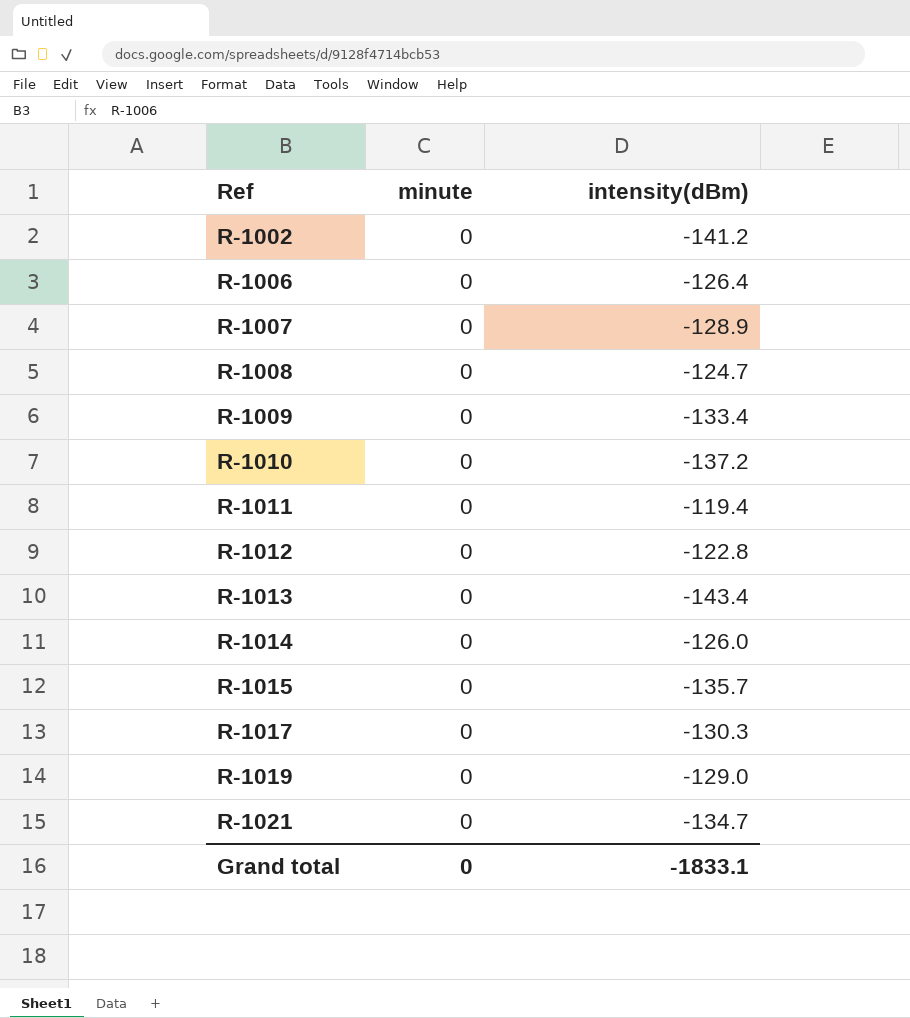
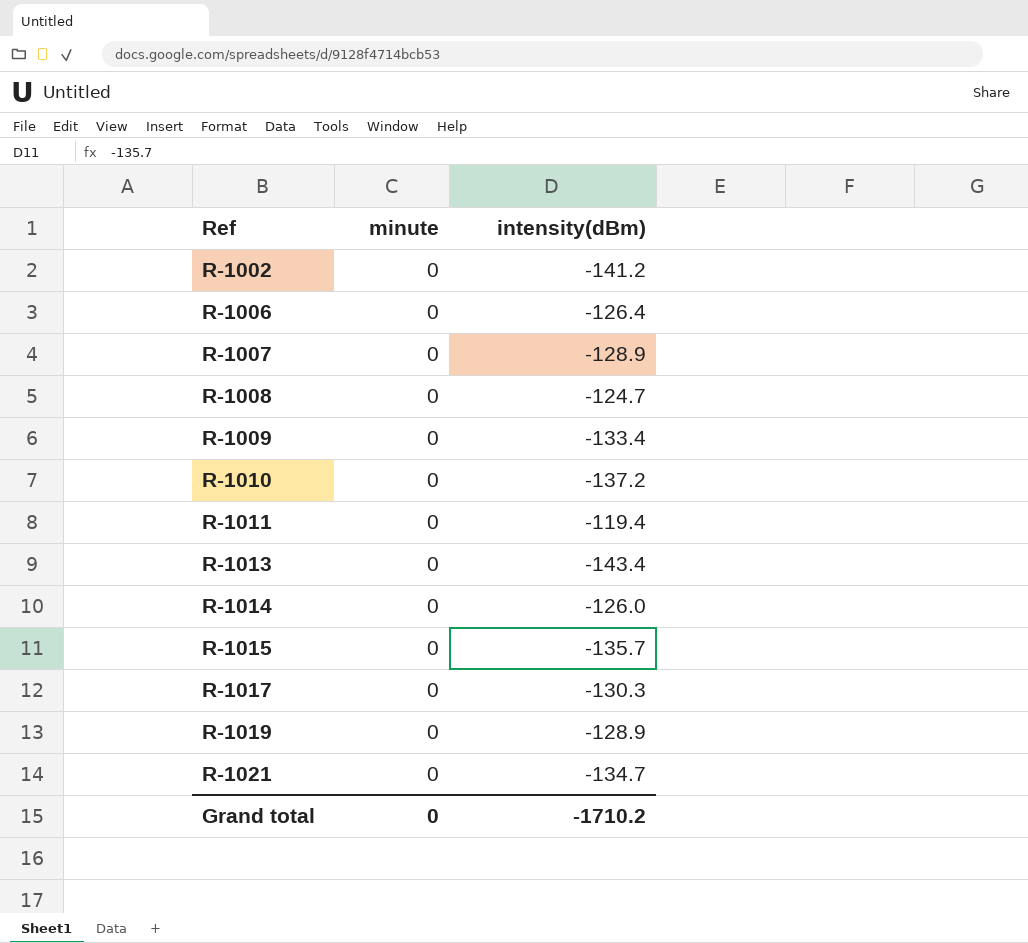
row R-1012: 0 | -122.8 -> none
R-1019 | intensity(dBm): -129.0 -> -128.9
Grand total | intensity(dBm): -1833.1 -> -1710.2

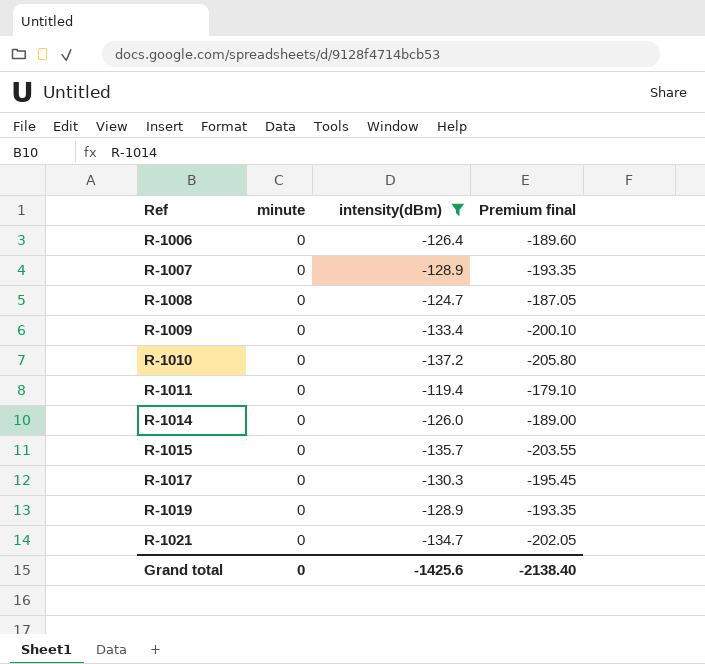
filter: none -> intensity(dBm) >= -137.2
column Premium final | formula: none -> [intensity(dBm)] * 1.5
Grand total | intensity(dBm): -1710.2 -> -1425.6

